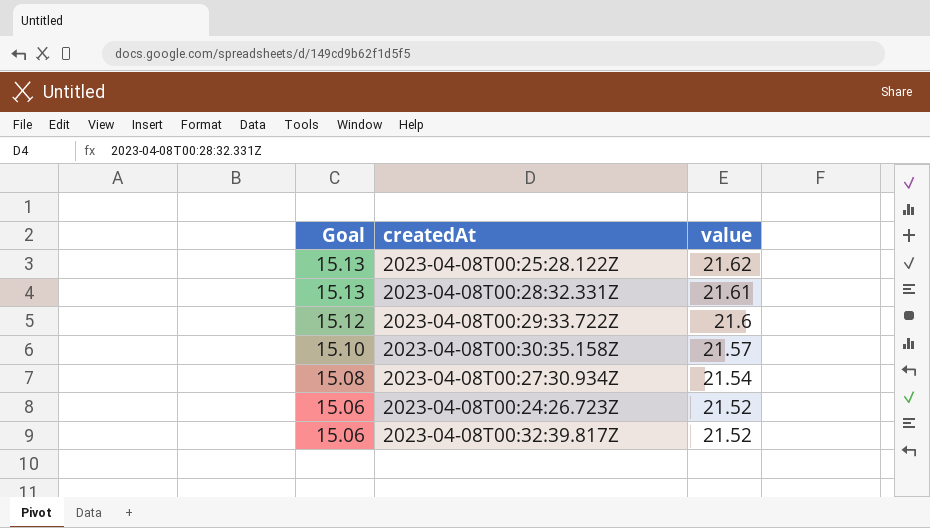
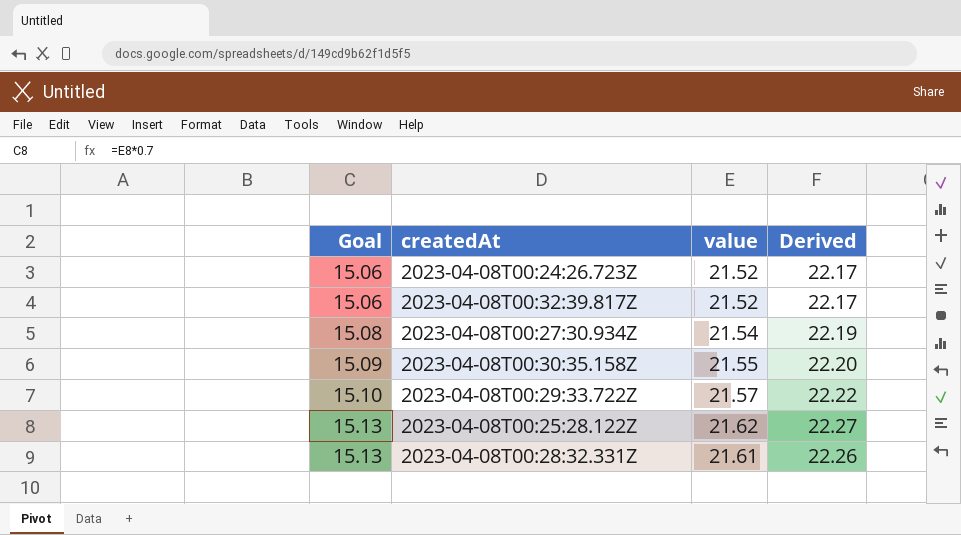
row order: Goal descending -> Goal ascending
column Derived | formula: none -> [value] * 1.03
2023-04-08T00:30:35.158Z | Goal: 15.10 -> 15.09
2023-04-08T00:30:35.158Z | value: 21.57 -> 21.55
2023-04-08T00:29:33.722Z | Goal: 15.12 -> 15.10
2023-04-08T00:29:33.722Z | value: 21.6 -> 21.57

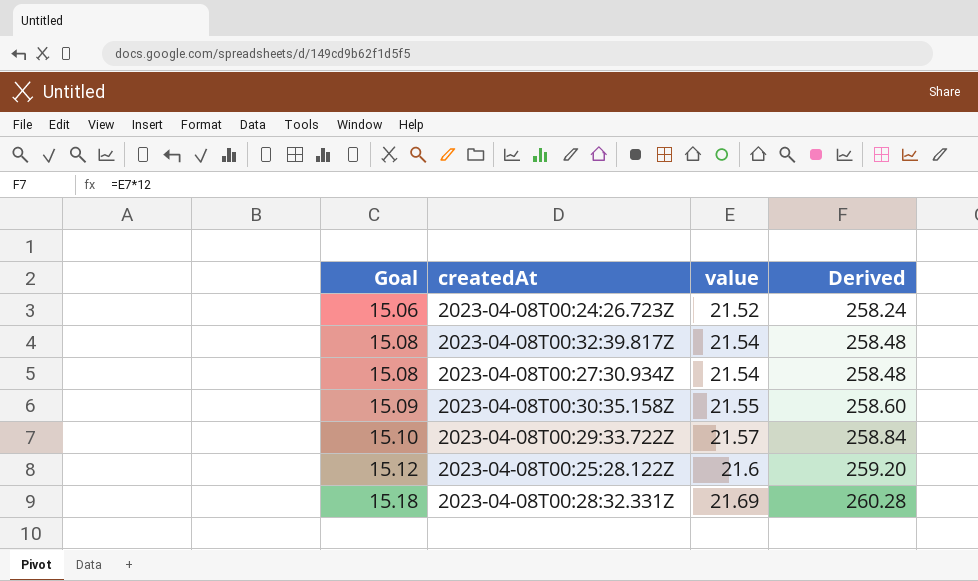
column Derived | formula: [value] * 1.03 -> [value] * 12
2023-04-08T00:32:39.817Z | Goal: 15.06 -> 15.08
2023-04-08T00:32:39.817Z | value: 21.52 -> 21.54
2023-04-08T00:25:28.122Z | Goal: 15.13 -> 15.12
2023-04-08T00:25:28.122Z | value: 21.62 -> 21.6
2023-04-08T00:28:32.331Z | Goal: 15.13 -> 15.18
2023-04-08T00:28:32.331Z | value: 21.61 -> 21.69

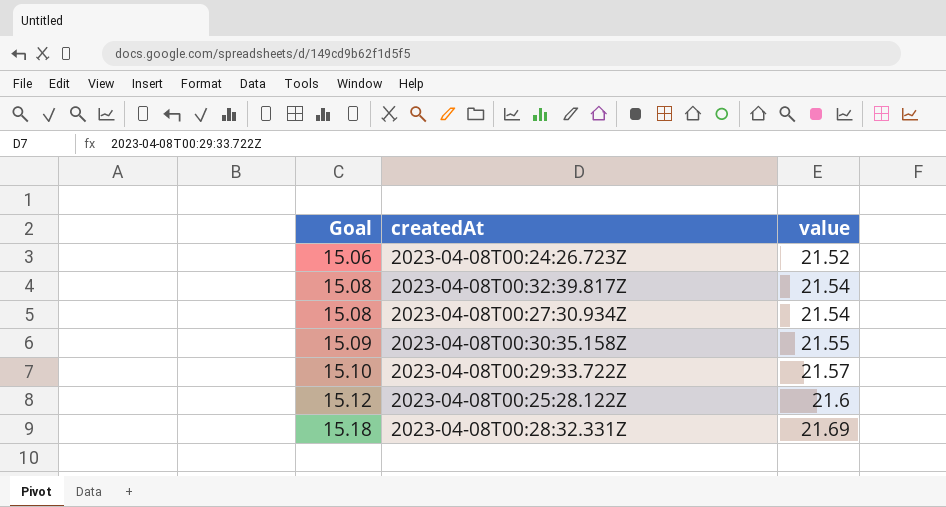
column Derived | formula: [value] * 12 -> none

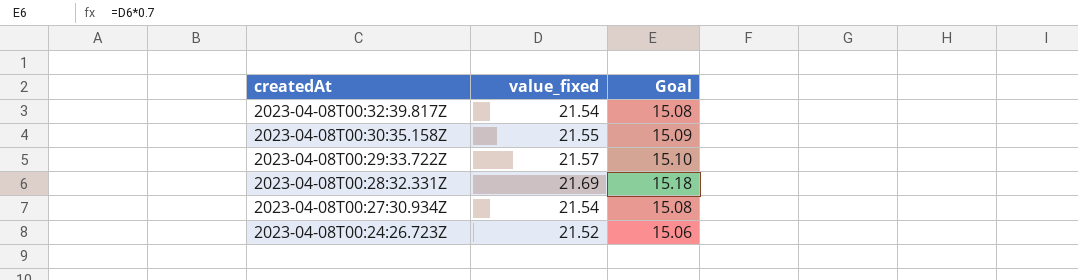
row order: Goal ascending -> createdAt descending
column name: value -> value_fixed
column Goal | position: 1 -> 3
row 2023-04-08T00:25:28.122Z: 15.12 | 21.6 -> none

